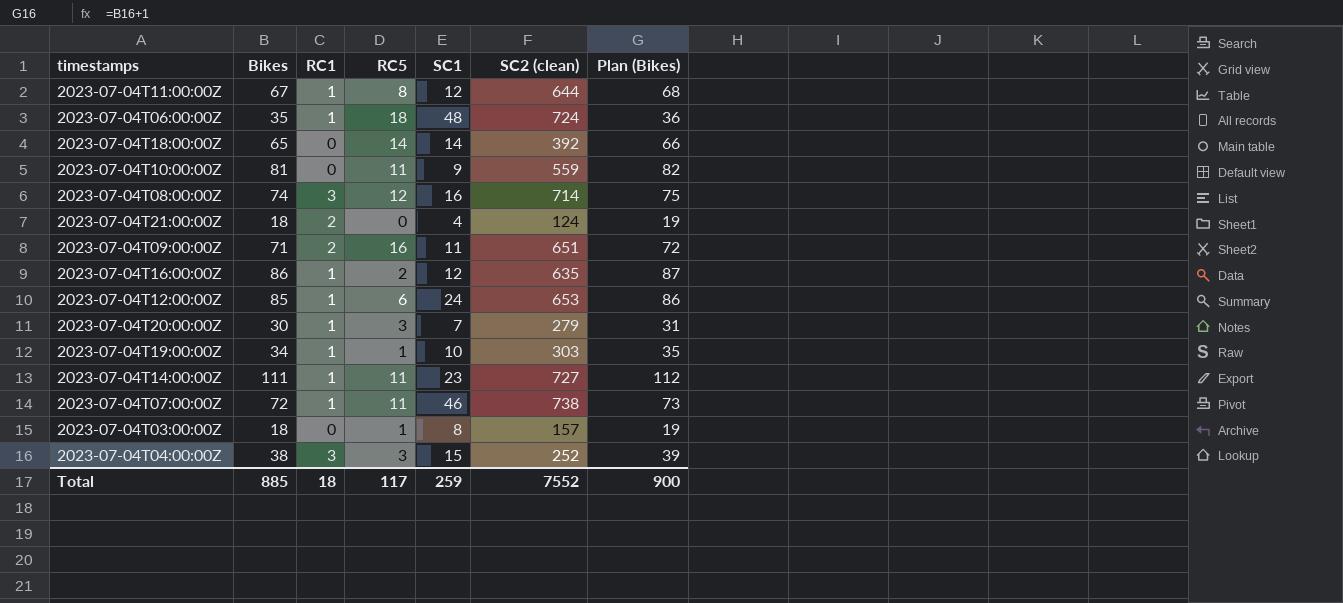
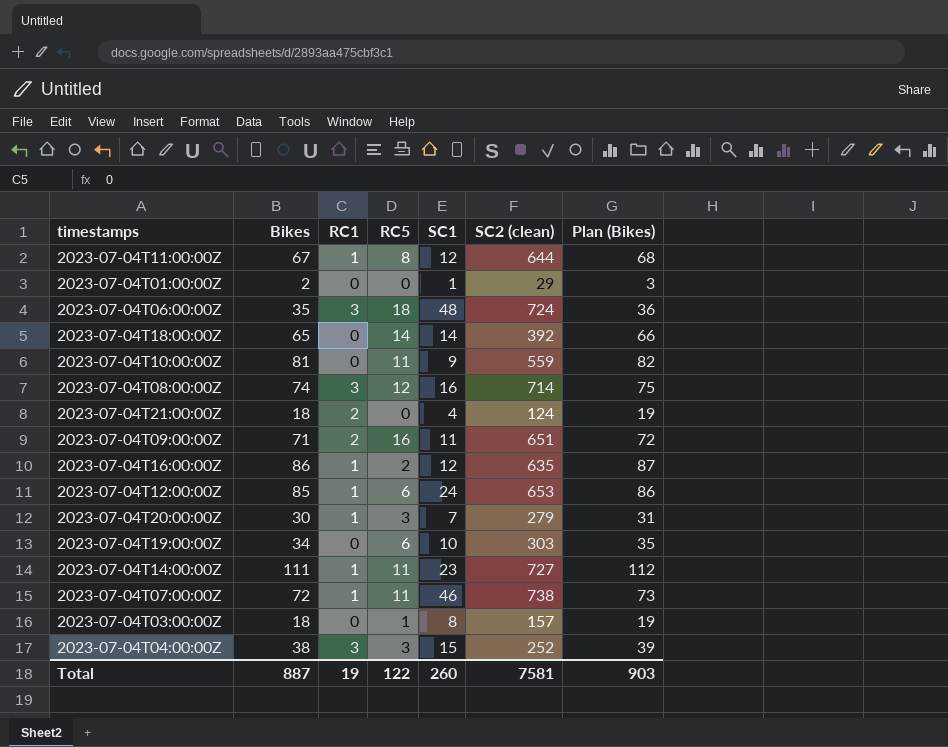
row 2023-07-04T01:00:00Z: none -> 2 | 0 | 0 | 1 | 29 | 3
2023-07-04T06:00:00Z | RC1: 1 -> 3
2023-07-04T19:00:00Z | RC1: 1 -> 0
2023-07-04T19:00:00Z | RC5: 1 -> 6
Total | Bikes: 885 -> 887
Total | RC1: 18 -> 19
Total | RC5: 117 -> 122
Total | SC1: 259 -> 260
Total | SC2 (clean): 7552 -> 7581
Total | Plan (Bikes): 900 -> 903

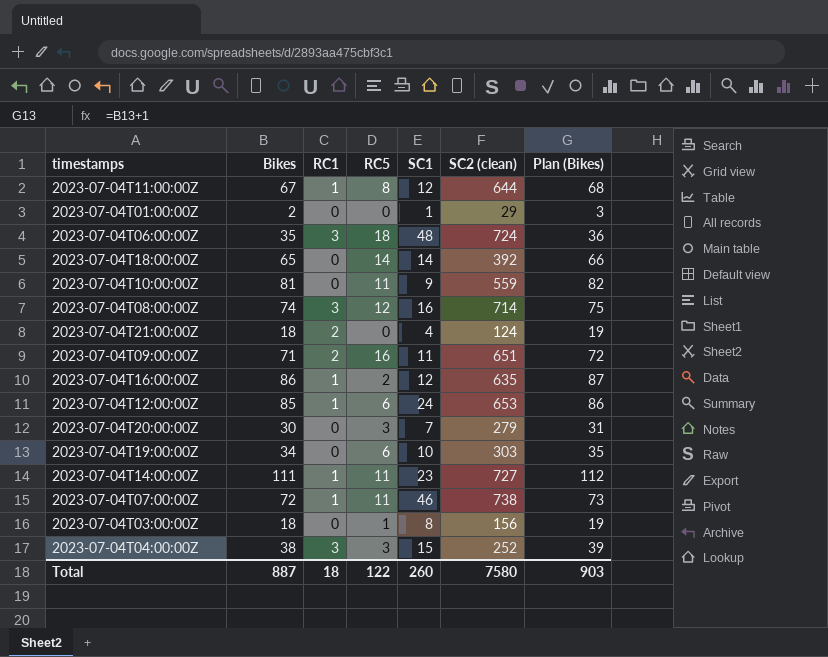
2023-07-04T20:00:00Z | RC1: 1 -> 0
2023-07-04T03:00:00Z | SC2 (clean): 157 -> 156
Total | RC1: 19 -> 18
Total | SC2 (clean): 7581 -> 7580

